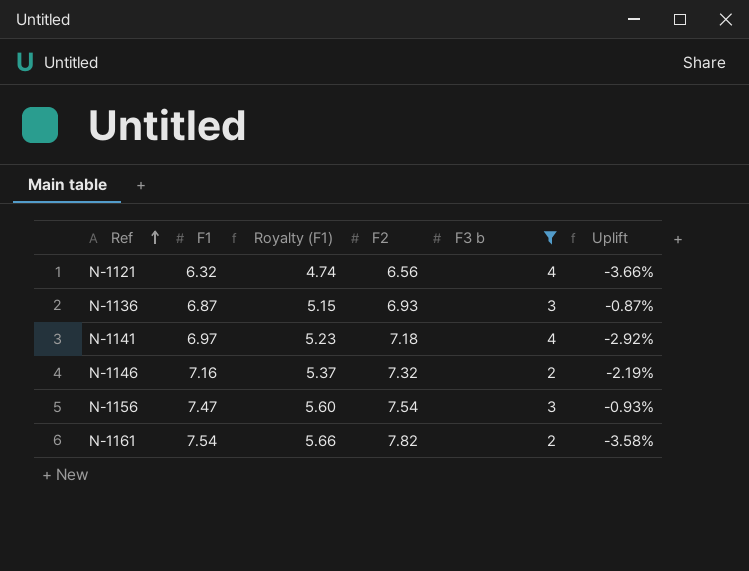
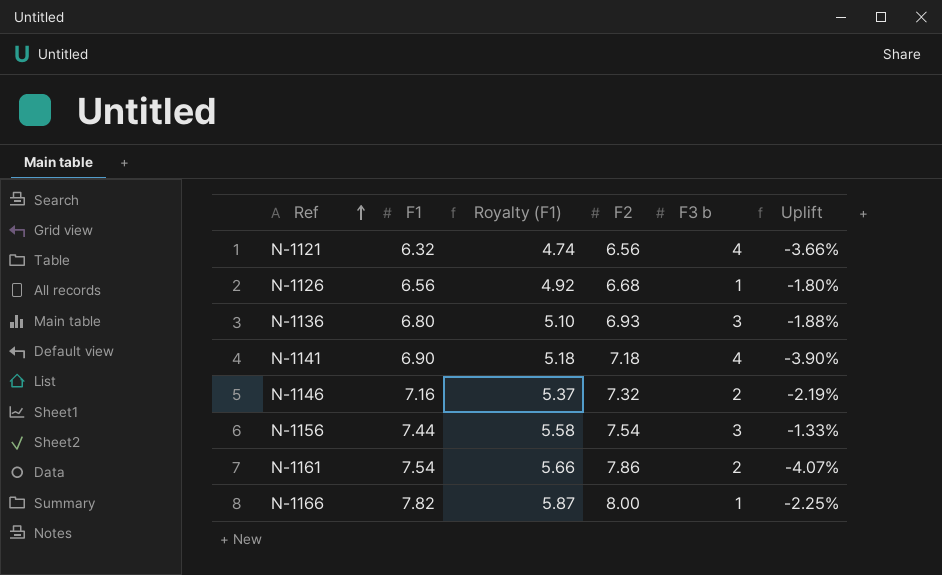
filter: F3 b != 1 -> none
N-1136 | F1: 6.87 -> 6.80
N-1136 | Royalty (F1): 5.15 -> 5.10
N-1136 | Uplift: -0.87% -> -1.88%
N-1141 | F1: 6.97 -> 6.90
N-1141 | Royalty (F1): 5.23 -> 5.18
N-1141 | Uplift: -2.92% -> -3.90%
N-1156 | F1: 7.47 -> 7.44
N-1156 | Royalty (F1): 5.60 -> 5.58
N-1156 | Uplift: -0.93% -> -1.33%
N-1161 | F2: 7.82 -> 7.86
N-1161 | Uplift: -3.58% -> -4.07%

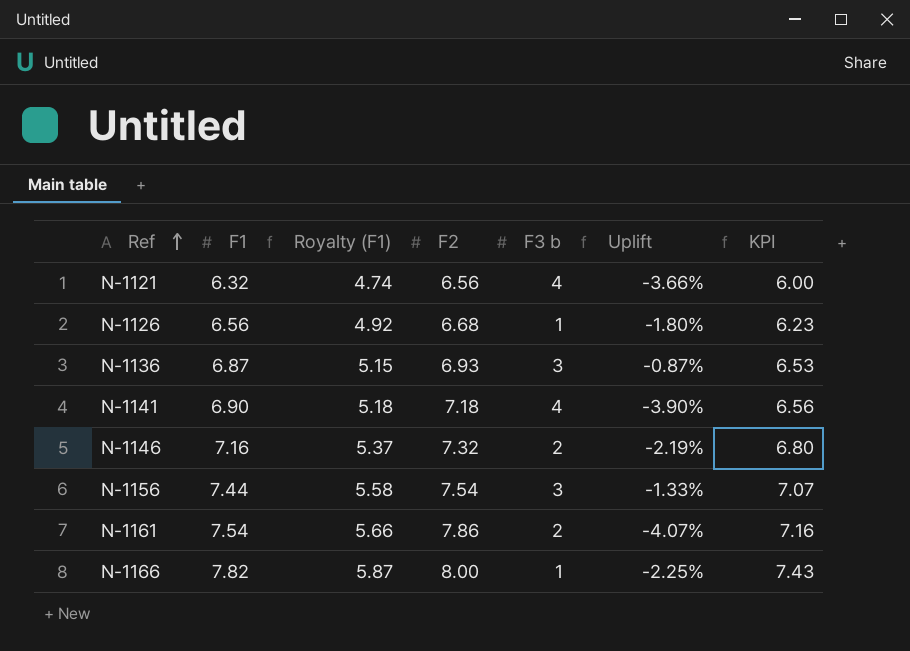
column KPI | formula: none -> [F1] * 0.95
N-1136 | F1: 6.80 -> 6.87
N-1136 | Royalty (F1): 5.10 -> 5.15
N-1136 | Uplift: -1.88% -> -0.87%

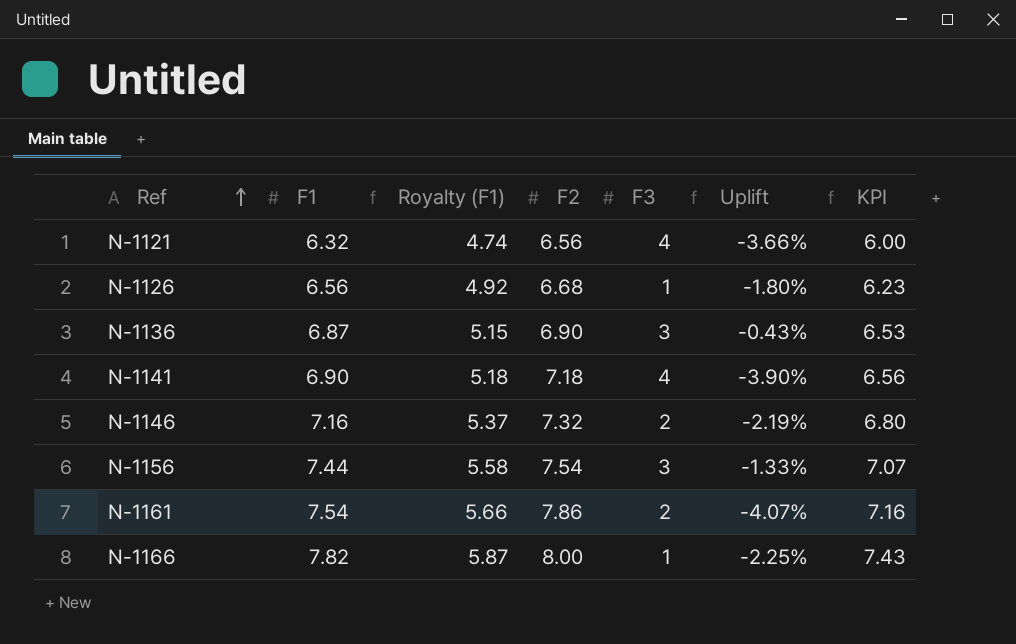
column name: F3 b -> F3
N-1136 | F2: 6.93 -> 6.90
N-1136 | Uplift: -0.87% -> -0.43%

